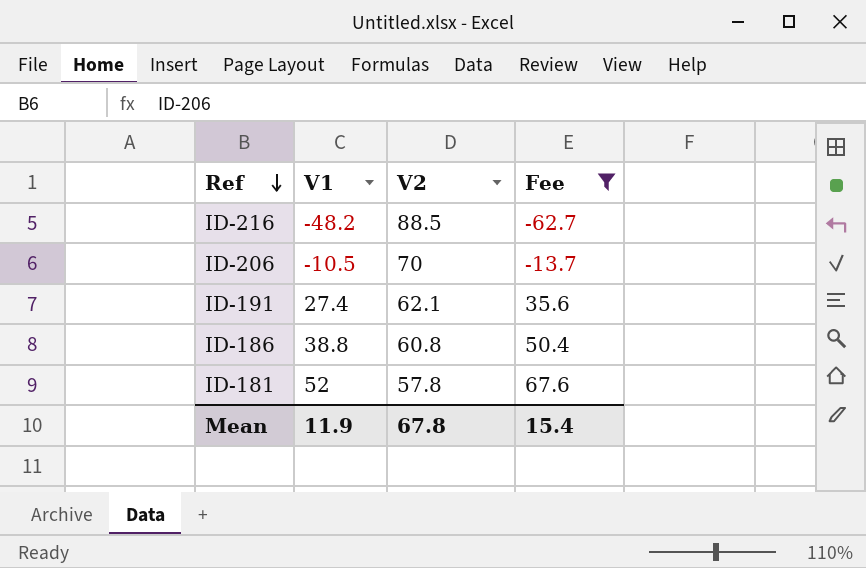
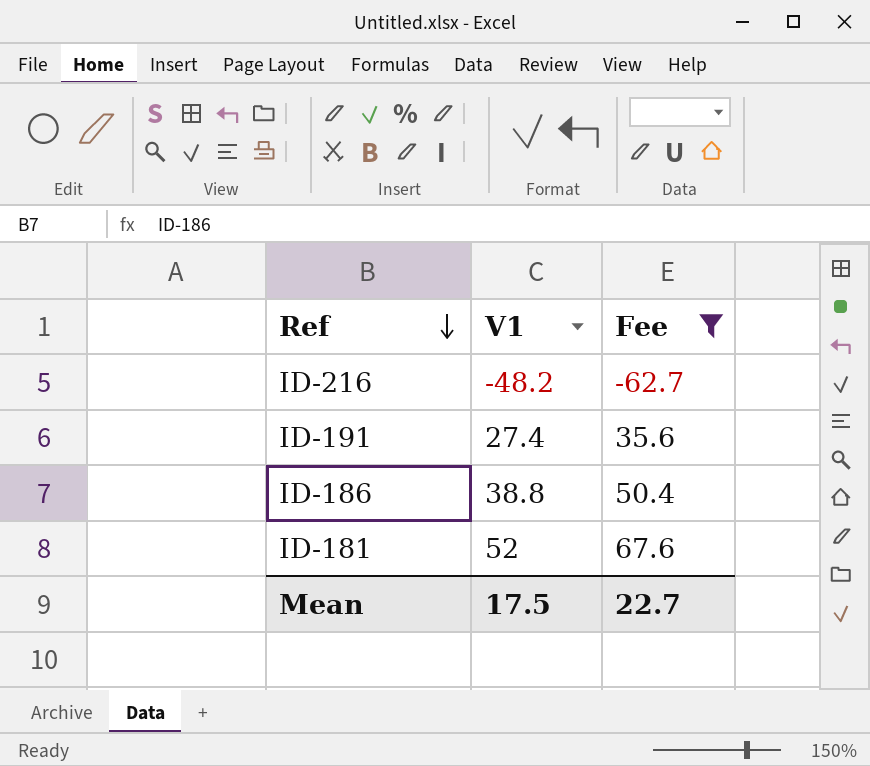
column V2 | position: 3 -> none
row ID-206: -10.5 | 70 | -13.7 -> none
Mean | V1: 11.9 -> 17.5
Mean | Fee: 15.4 -> 22.7

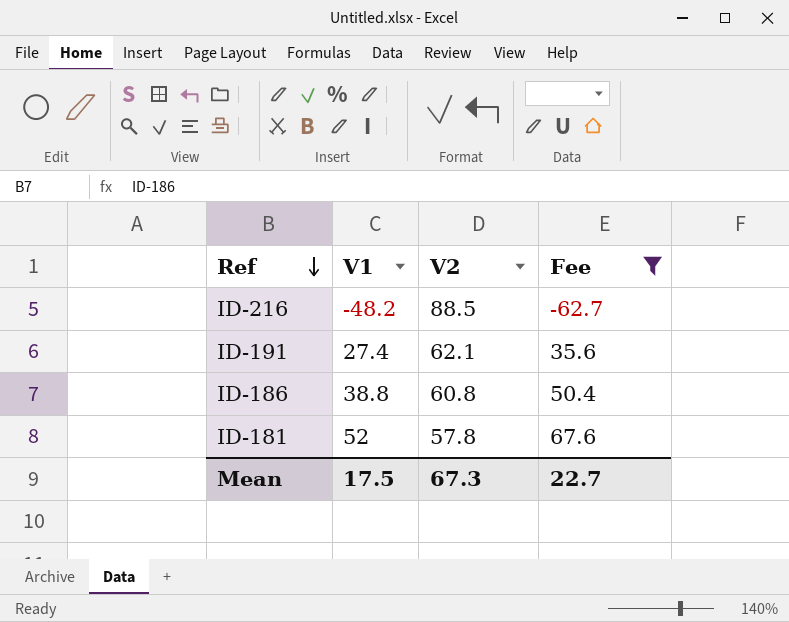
column V2 | position: none -> 3

